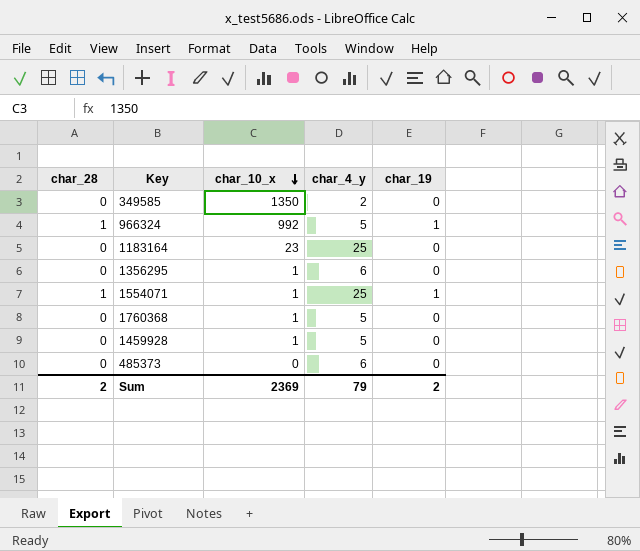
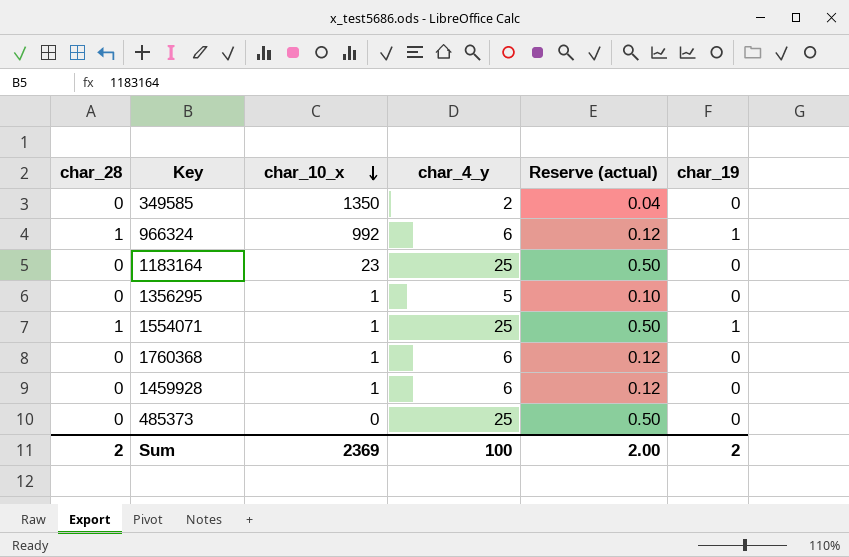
column Reserve (actual) | formula: none -> [char_4_y] * 0.02
966324 | char_4_y: 5 -> 6
1356295 | char_4_y: 6 -> 5
1760368 | char_4_y: 5 -> 6
1459928 | char_4_y: 5 -> 6
485373 | char_4_y: 6 -> 25
Sum | char_4_y: 79 -> 100

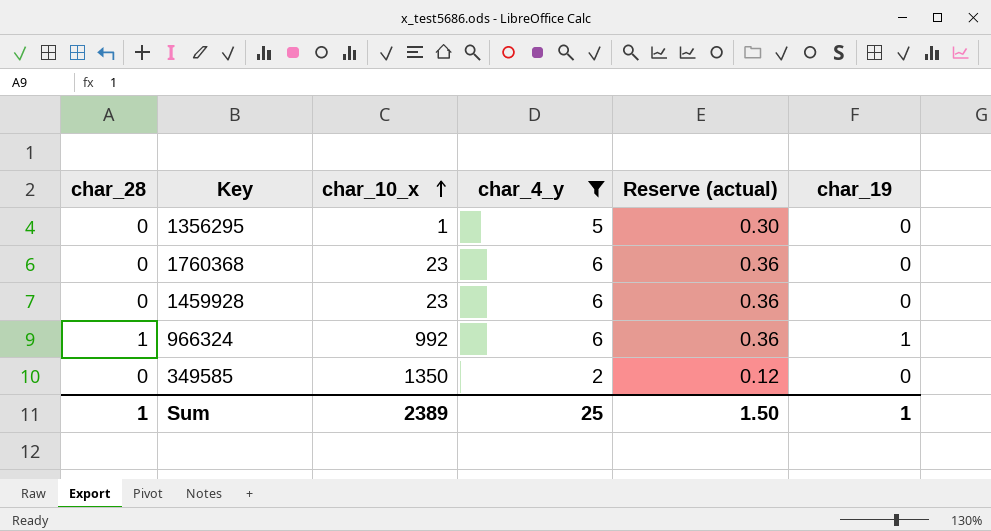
filter: none -> char_4_y != 25
row order: char_10_x descending -> char_10_x ascending
column Reserve (actual) | formula: [char_4_y] * 0.02 -> [char_4_y] * 0.06
1760368 | char_10_x: 1 -> 23
1459928 | char_10_x: 1 -> 23
Sum | char_28: 2 -> 1
Sum | char_10_x: 2369 -> 2389
Sum | char_4_y: 100 -> 25
Sum | Reserve (actual): 2.00 -> 1.50
Sum | char_19: 2 -> 1

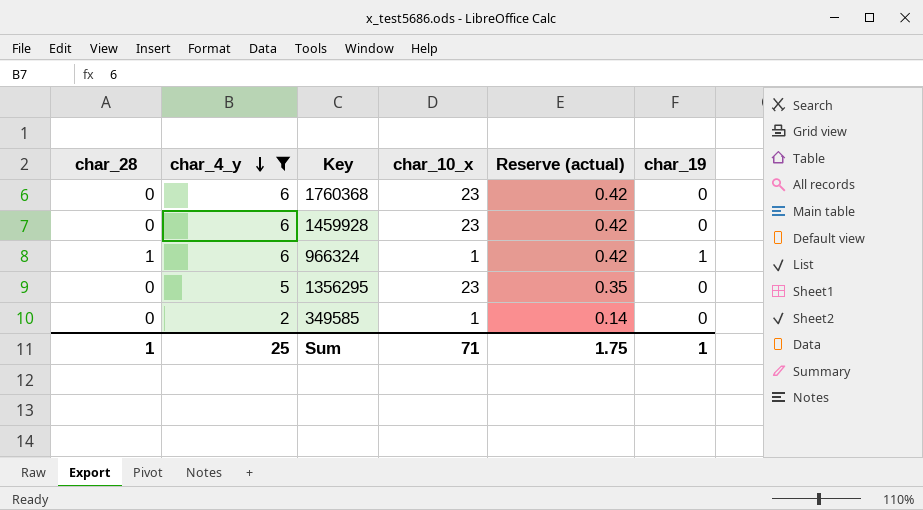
row order: char_10_x ascending -> char_4_y descending
column char_4_y | position: 4 -> 2
column Reserve (actual) | formula: [char_4_y] * 0.06 -> [char_4_y] * 0.07
966324 | char_10_x: 992 -> 1
1356295 | char_10_x: 1 -> 23
349585 | char_10_x: 1350 -> 1
Sum | char_10_x: 2389 -> 71
Sum | Reserve (actual): 1.50 -> 1.75

